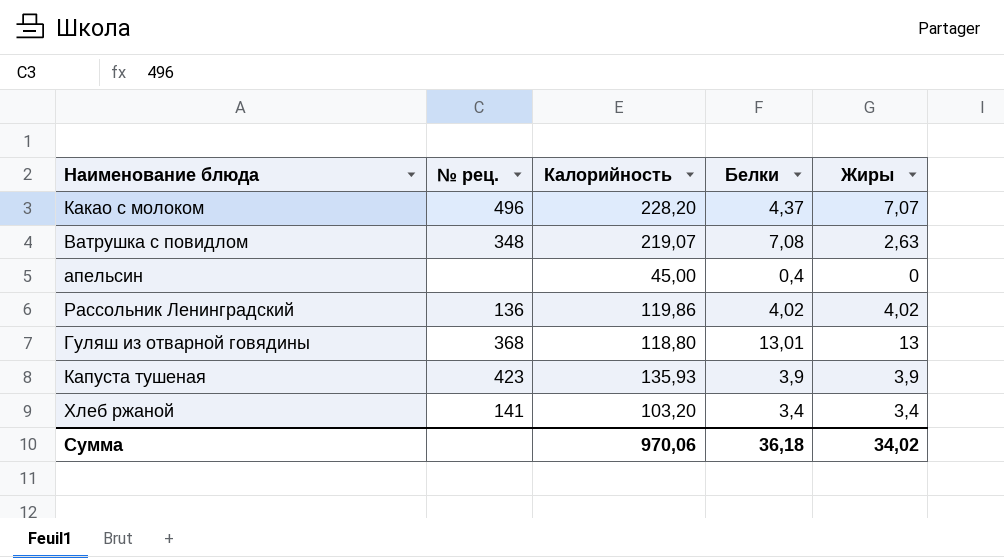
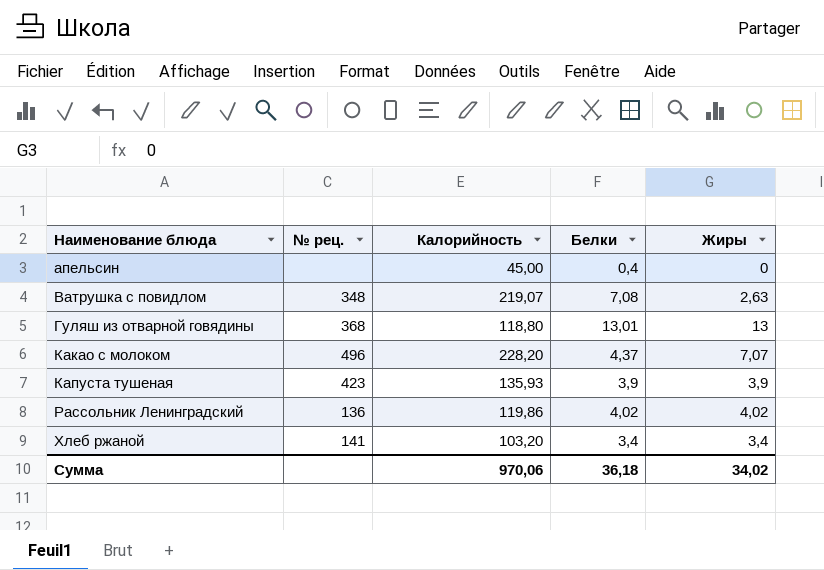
row order: none -> Наименование блюда ascending

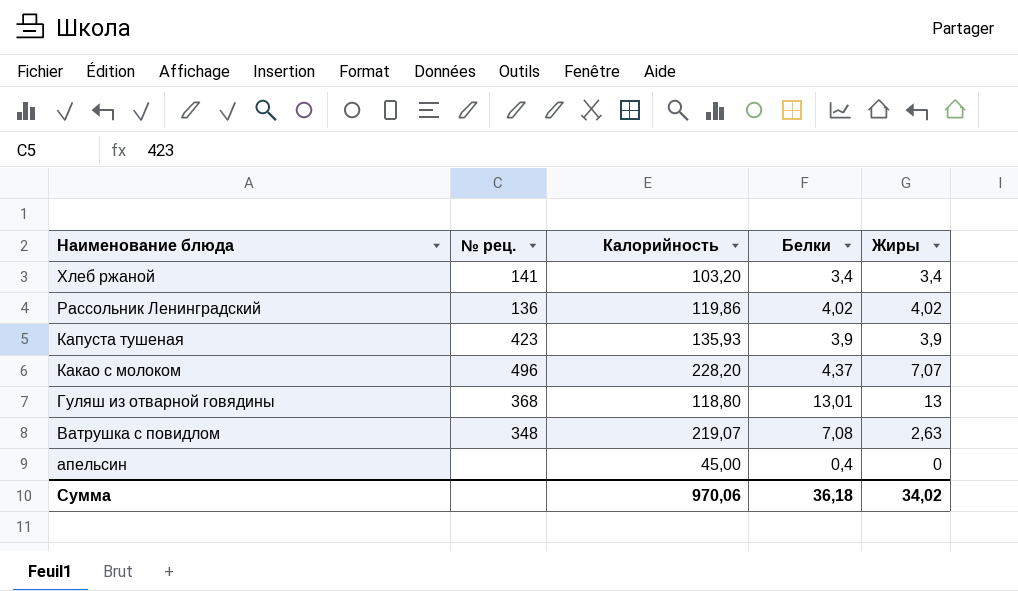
row order: Наименование блюда ascending -> Наименование блюда descending

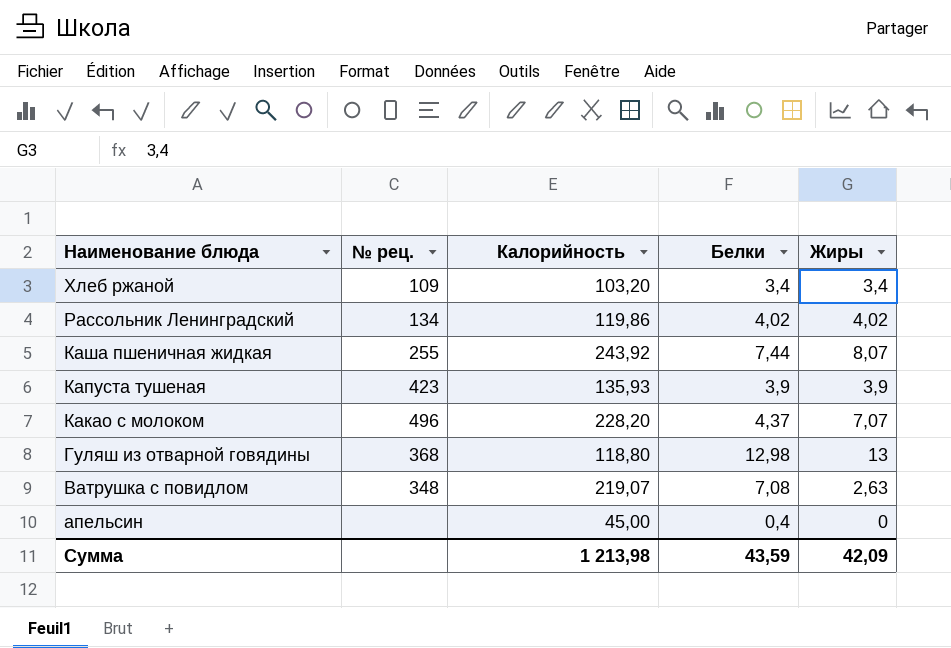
Хлеб ржаной | № рец.: 141 -> 109
Рассольник Ленинградский | № рец.: 136 -> 134
row Каша пшеничная жидкая: none -> 255 | 243,92 | 7,44 | 8,07
Гуляш из отварной говядины | Белки: 13,01 -> 12,98
Сумма | Калорийность: 970,06 -> 1 213,98
Сумма | Белки: 36,18 -> 43,59
Сумма | Жиры: 34,02 -> 42,09

